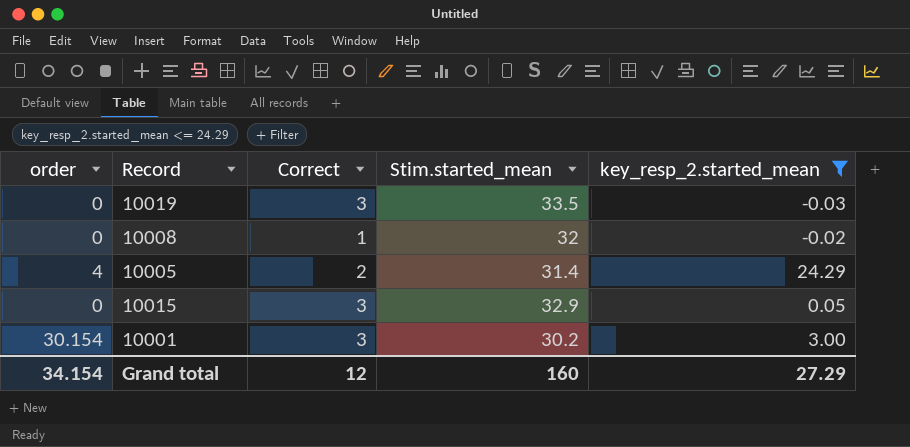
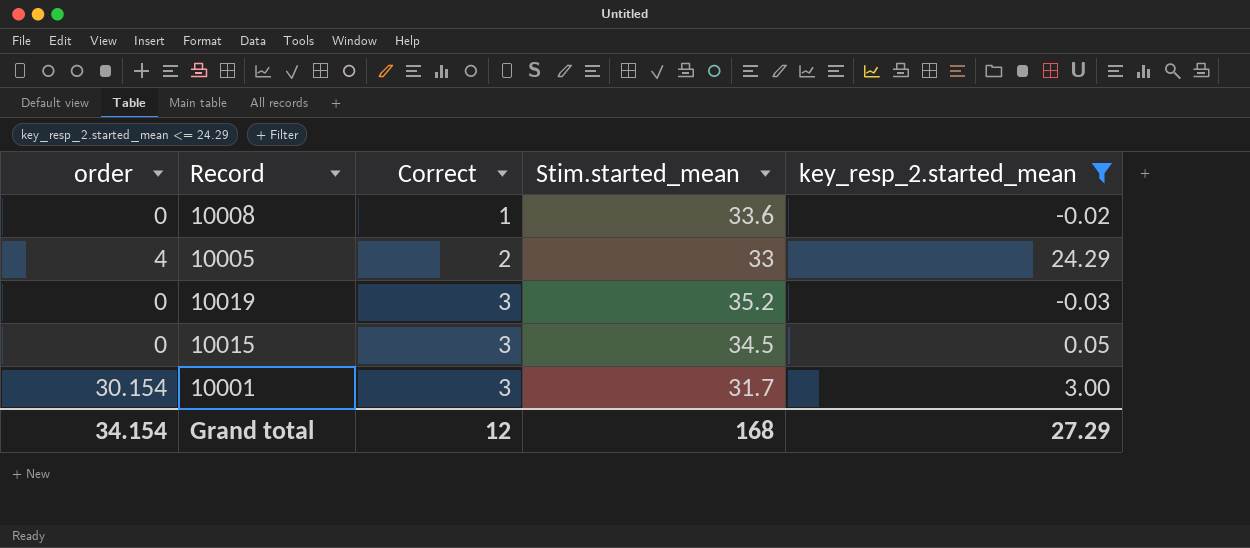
row order: none -> Correct ascending
10008 | Stim.started_mean: 32 -> 33.6
10005 | Stim.started_mean: 31.4 -> 33
10019 | Stim.started_mean: 33.5 -> 35.2
10015 | Stim.started_mean: 32.9 -> 34.5
10001 | Stim.started_mean: 30.2 -> 31.7
Grand total | Stim.started_mean: 160 -> 168

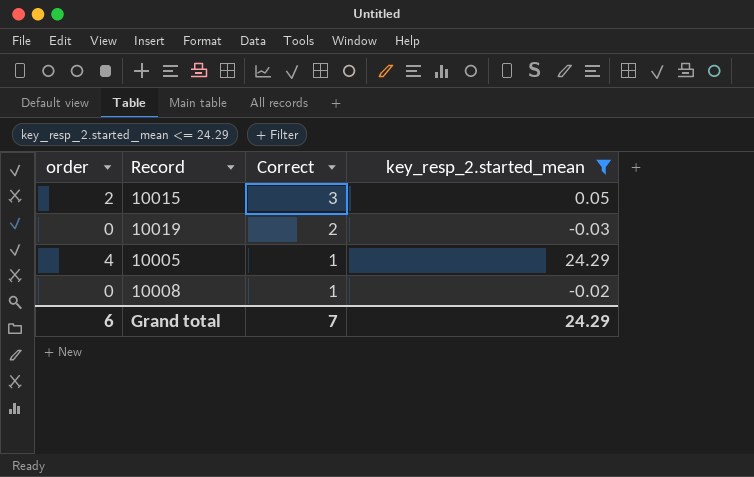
row order: Correct ascending -> Correct descending
column Stim.started_mean | position: 4 -> none
row 10001: 30.154 | 3 | 31.7 | 3.00 -> none
10015 | order: 0 -> 2
10019 | Correct: 3 -> 2
10005 | Correct: 2 -> 1
Grand total | order: 34.154 -> 6
Grand total | Correct: 12 -> 7
Grand total | key_resp_2.started_mean: 27.29 -> 24.29

